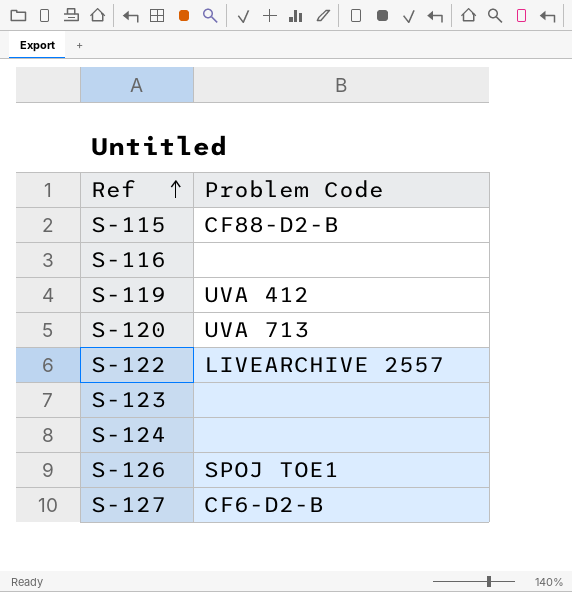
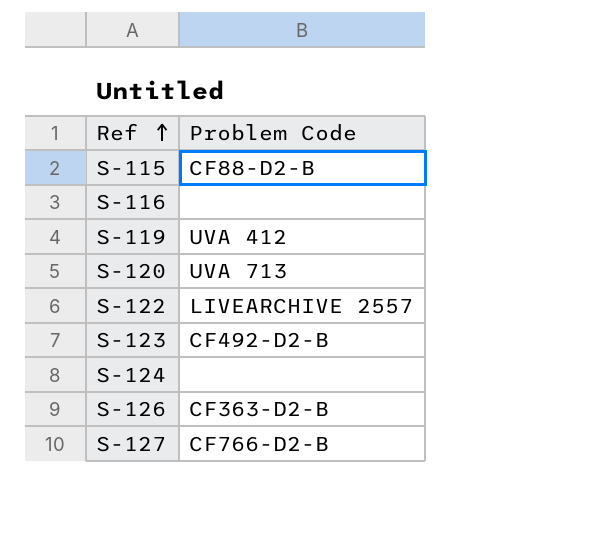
S-123 | Problem Code: none -> CF492-D2-B
S-126 | Problem Code: SPOJ TOE1 -> CF363-D2-B
S-127 | Problem Code: CF6-D2-B -> CF766-D2-B

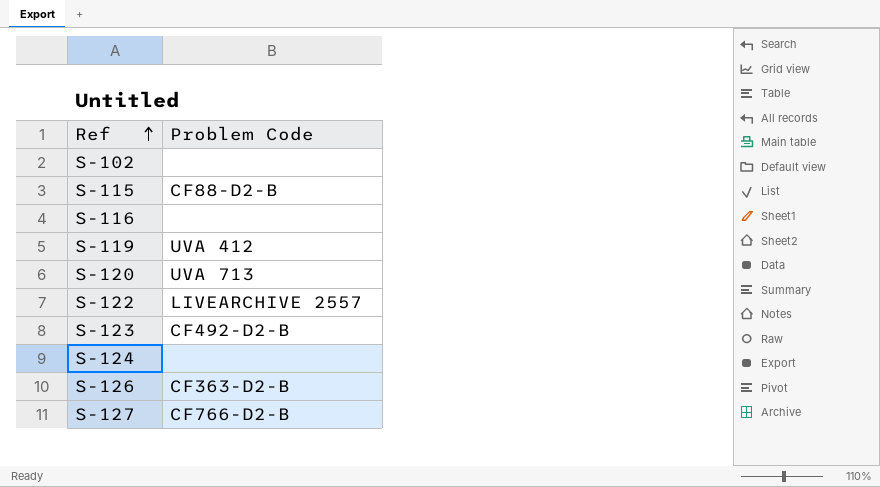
row S-102: none -> none

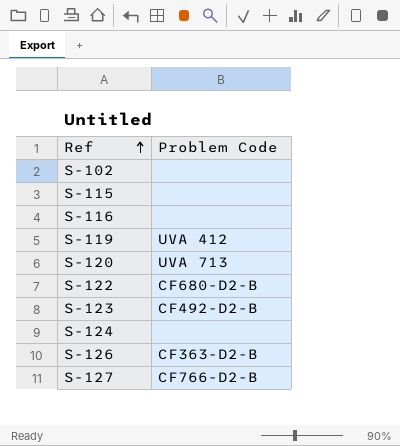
S-115 | Problem Code: CF88-D2-B -> none
S-122 | Problem Code: LIVEARCHIVE 2557 -> CF680-D2-B

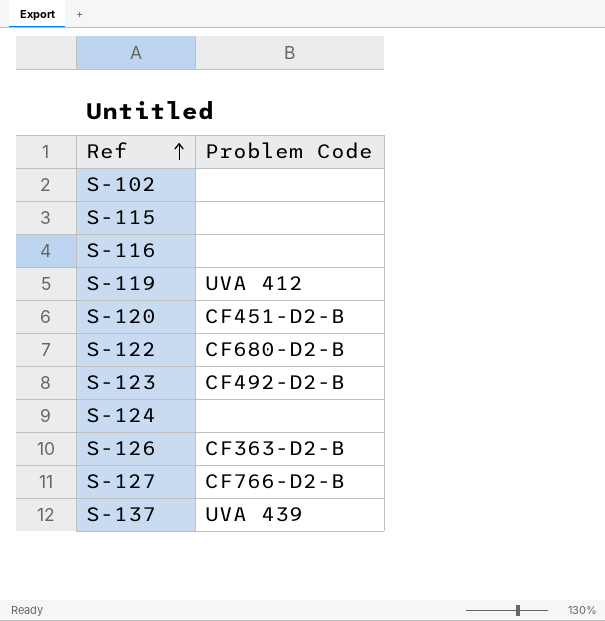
S-120 | Problem Code: UVA 713 -> CF451-D2-B
row S-137: none -> UVA 439

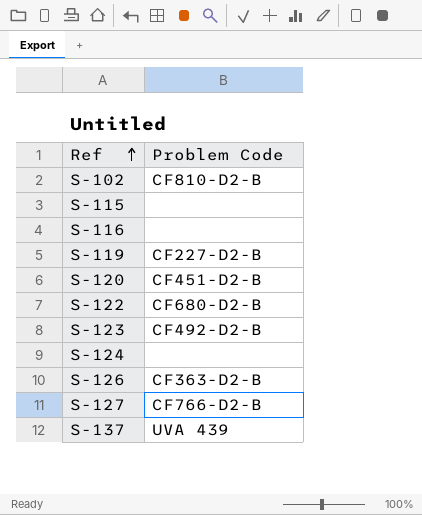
S-102 | Problem Code: none -> CF810-D2-B
S-119 | Problem Code: UVA 412 -> CF227-D2-B

